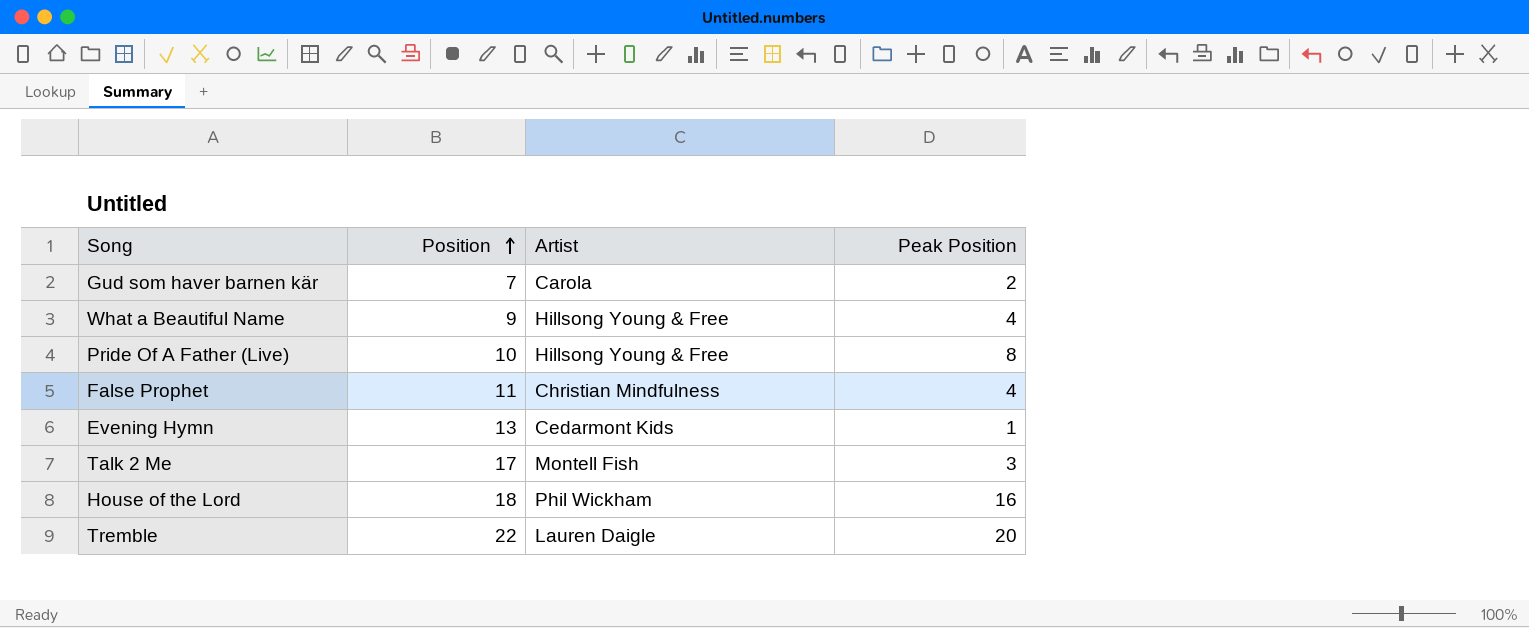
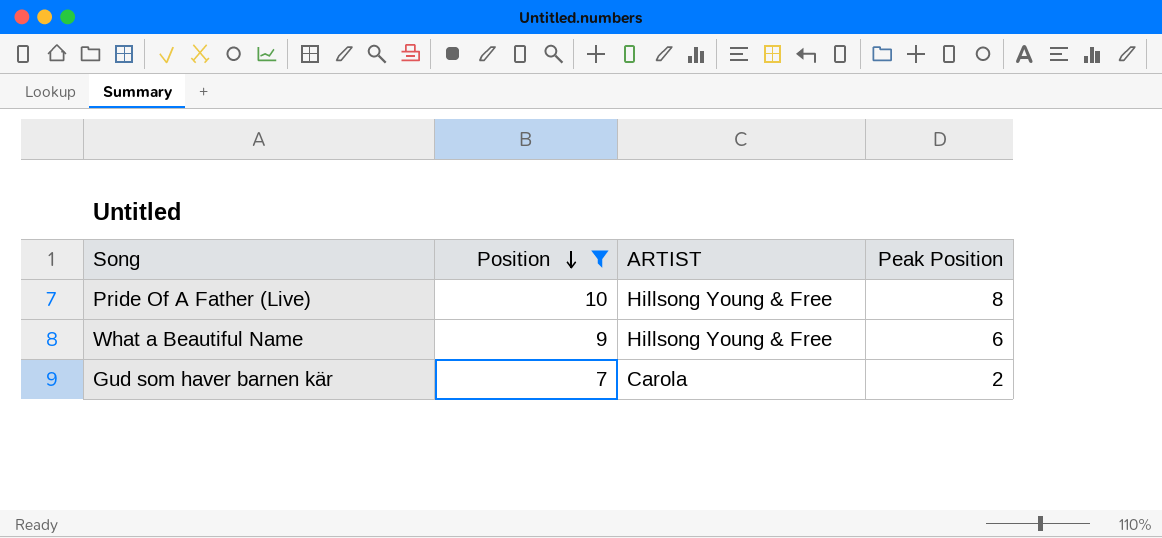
filter: none -> Position <= 10
row order: Position ascending -> Position descending
column name: Artist -> ARTIST
What a Beautiful Name | Peak Position: 4 -> 6

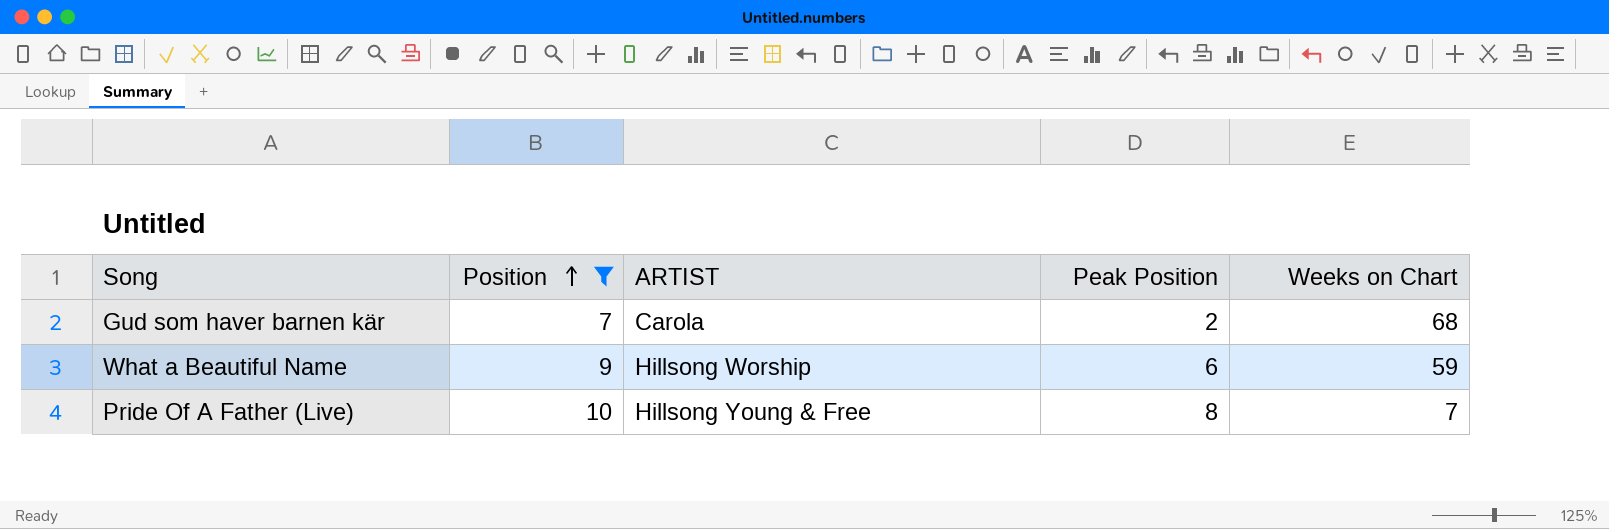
row order: Position descending -> Position ascending
column Weeks on Chart | position: none -> 5
What a Beautiful Name | ARTIST: Hillsong Young & Free -> Hillsong Worship

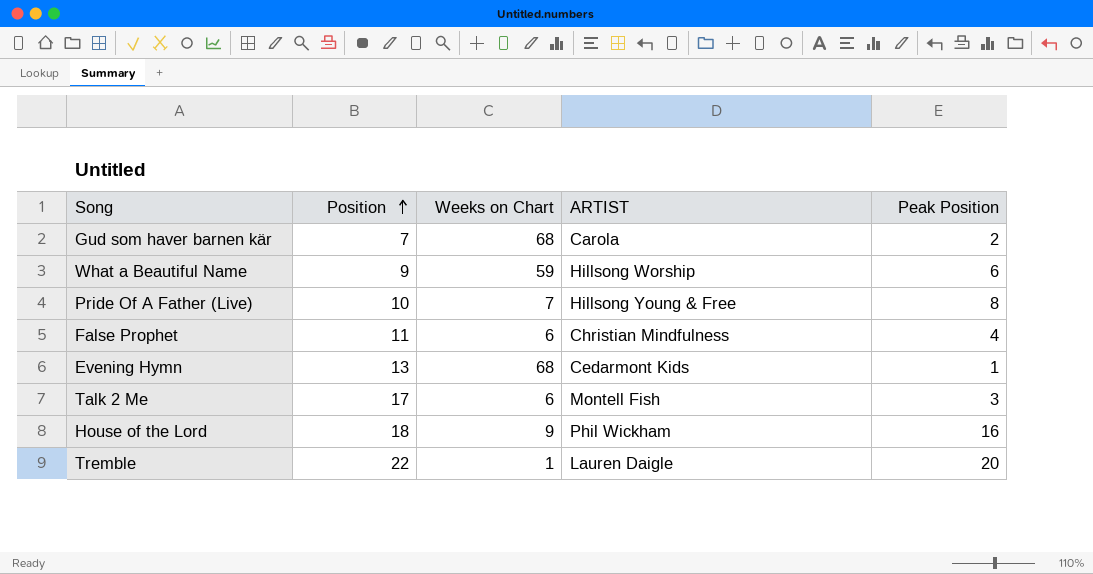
filter: Position <= 10 -> none
column Weeks on Chart | position: 5 -> 3

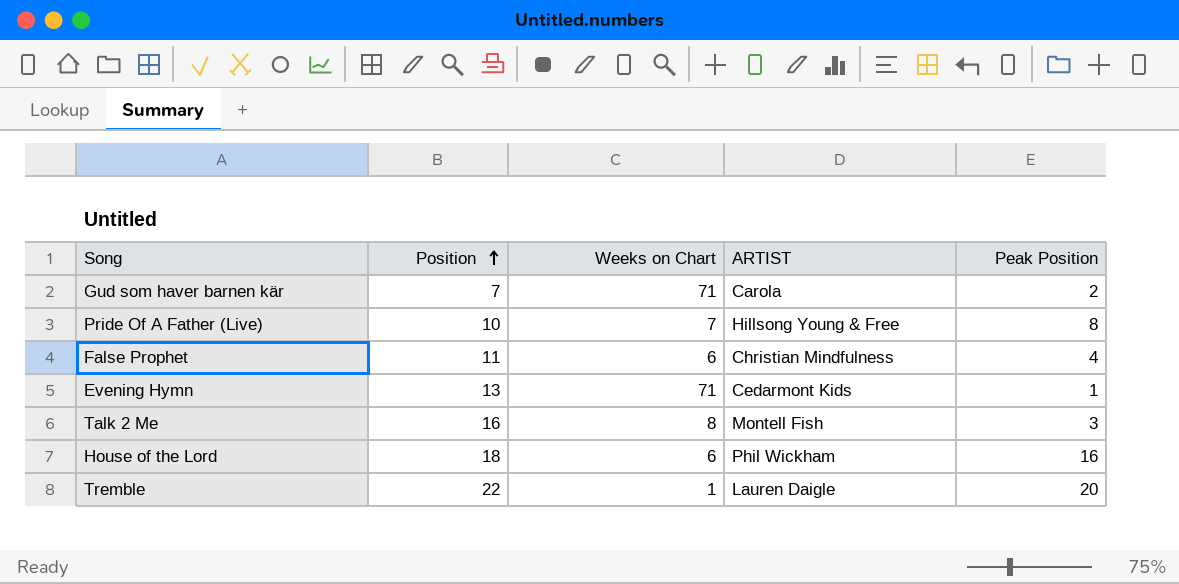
row What a Beautiful Name: 9 | 59 | Hillsong Worship | 6 -> none
Gud som haver barnen kär | Weeks on Chart: 68 -> 71
Evening Hymn | Weeks on Chart: 68 -> 71
Talk 2 Me | Position: 17 -> 16
Talk 2 Me | Weeks on Chart: 6 -> 8
House of the Lord | Weeks on Chart: 9 -> 6

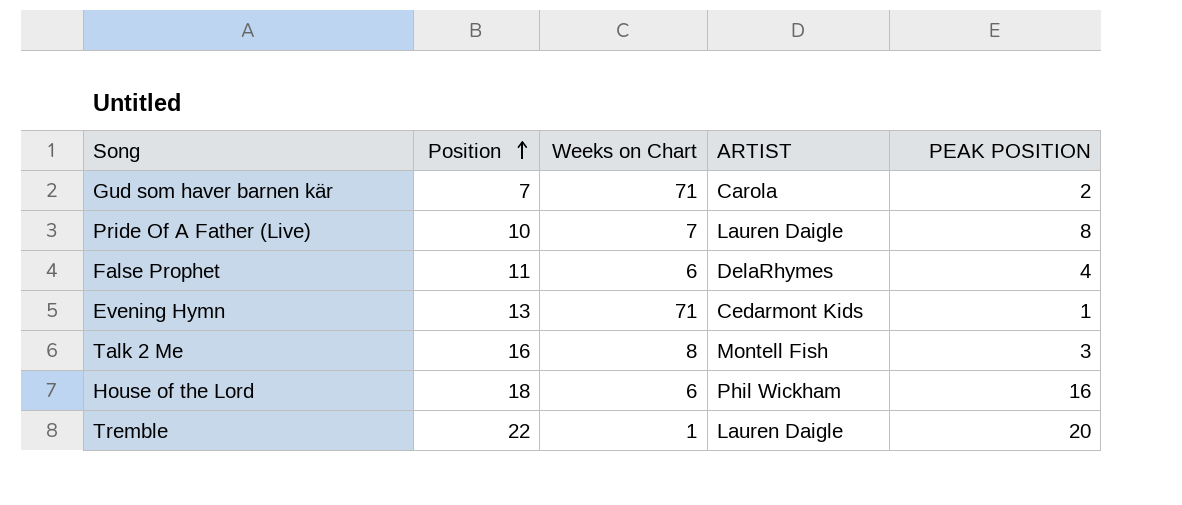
column name: Peak Position -> PEAK POSITION
Pride Of A Father (Live) | ARTIST: Hillsong Young & Free -> Lauren Daigle
False Prophet | ARTIST: Christian Mindfulness -> DelaRhymes

